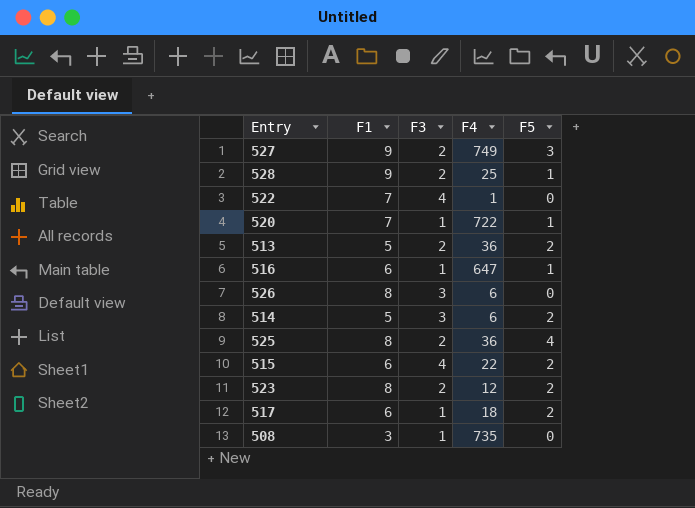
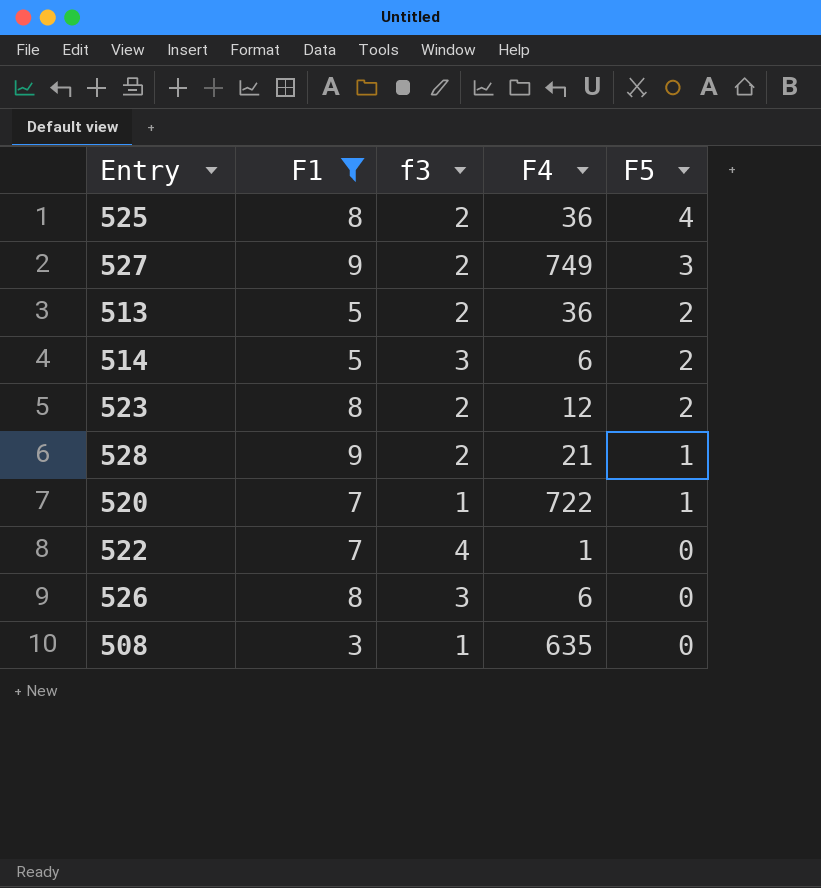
filter: none -> F1 != 6
row order: none -> F5 descending
column name: F3 -> f3
528 | F4: 25 -> 21
508 | F4: 735 -> 635

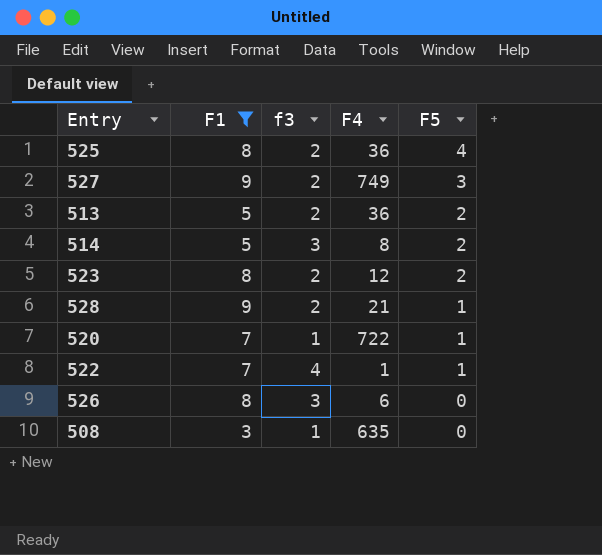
514 | F4: 6 -> 8
522 | F5: 0 -> 1

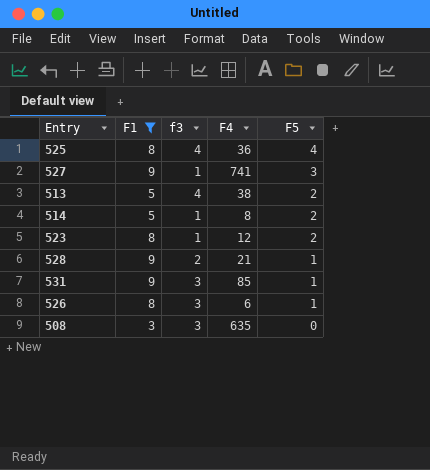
row 520: 7 | 1 | 722 | 1 -> none
row 522: 7 | 4 | 1 | 1 -> none
525 | f3: 2 -> 4
527 | f3: 2 -> 1
527 | F4: 749 -> 741
513 | f3: 2 -> 4
513 | F4: 36 -> 38
514 | f3: 3 -> 1
523 | f3: 2 -> 1
row 531: none -> 9 | 3 | 85 | 1
526 | F5: 0 -> 1
508 | f3: 1 -> 3

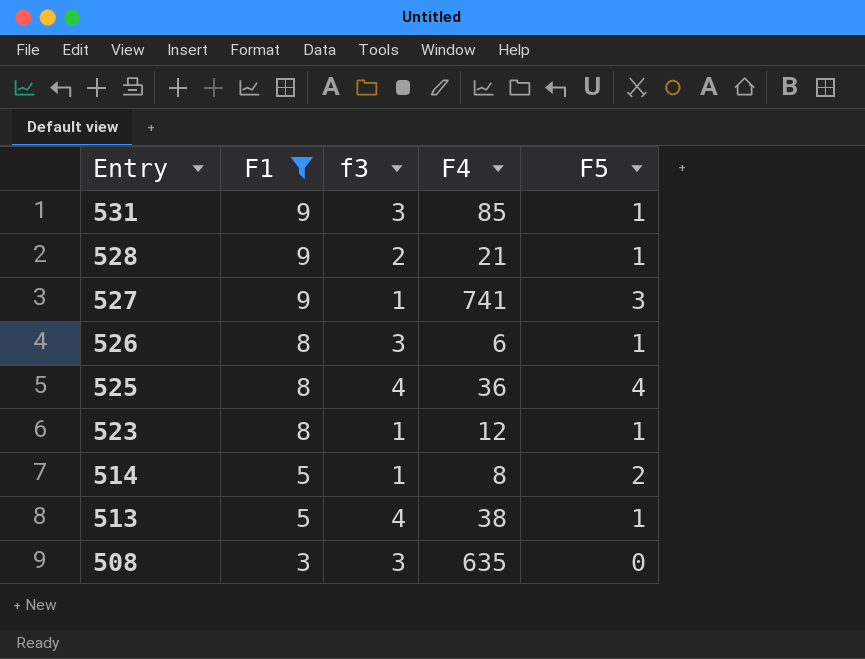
row order: F5 descending -> Entry descending
523 | F5: 2 -> 1
513 | F5: 2 -> 1

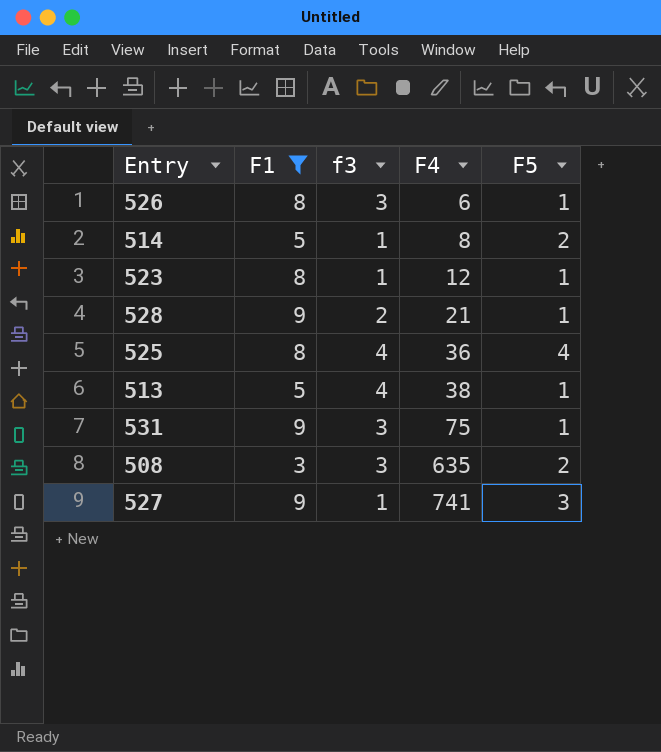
row order: Entry descending -> F4 ascending
531 | F4: 85 -> 75
508 | F5: 0 -> 2

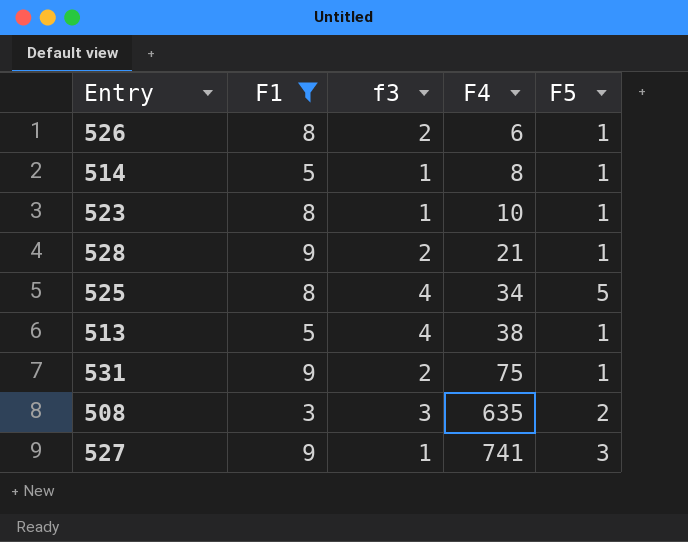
526 | f3: 3 -> 2
514 | F5: 2 -> 1
523 | F4: 12 -> 10
525 | F4: 36 -> 34
525 | F5: 4 -> 5
531 | f3: 3 -> 2

